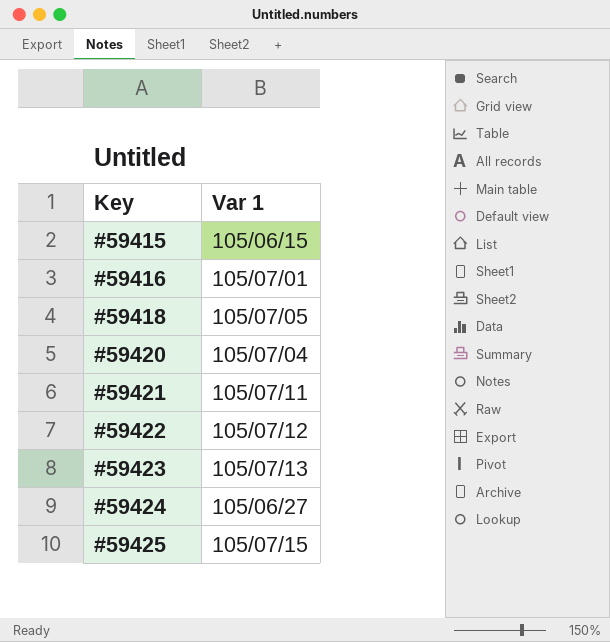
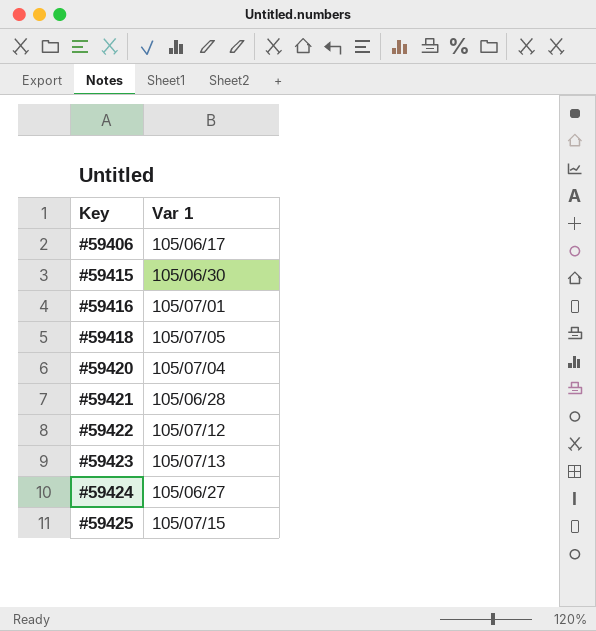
row #59406: none -> 105/06/17
#59415 | Var 1: 105/06/15 -> 105/06/30
#59421 | Var 1: 105/07/11 -> 105/06/28

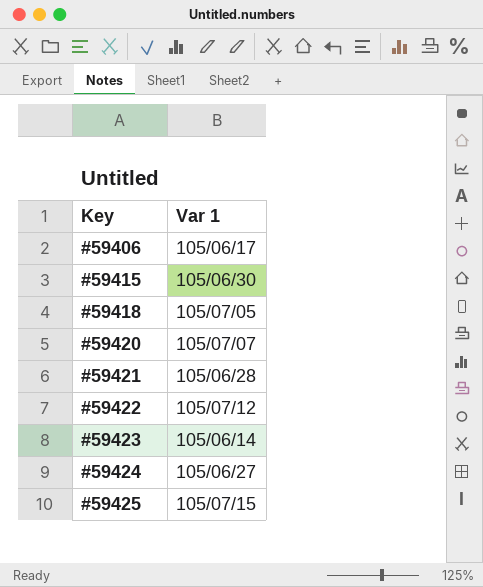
row #59416: 105/07/01 -> none
#59420 | Var 1: 105/07/04 -> 105/07/07
#59423 | Var 1: 105/07/13 -> 105/06/14

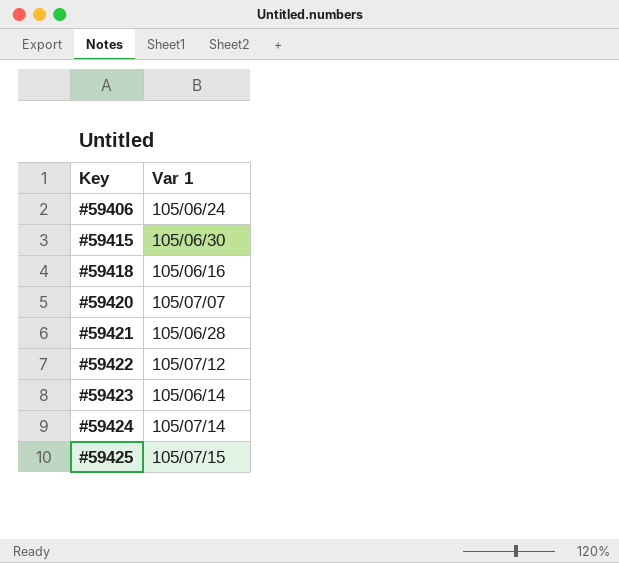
#59406 | Var 1: 105/06/17 -> 105/06/24
#59418 | Var 1: 105/07/05 -> 105/06/16
#59424 | Var 1: 105/06/27 -> 105/07/14

